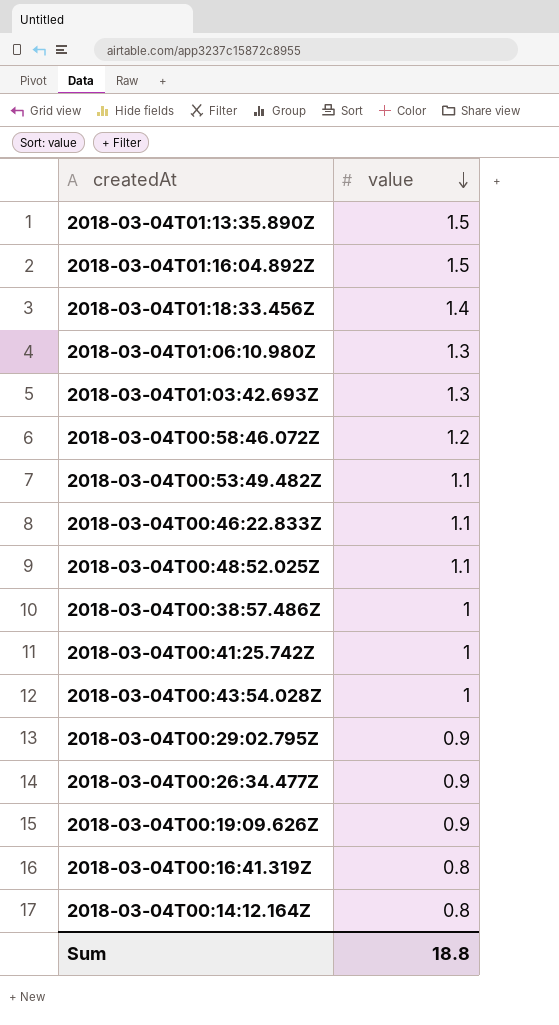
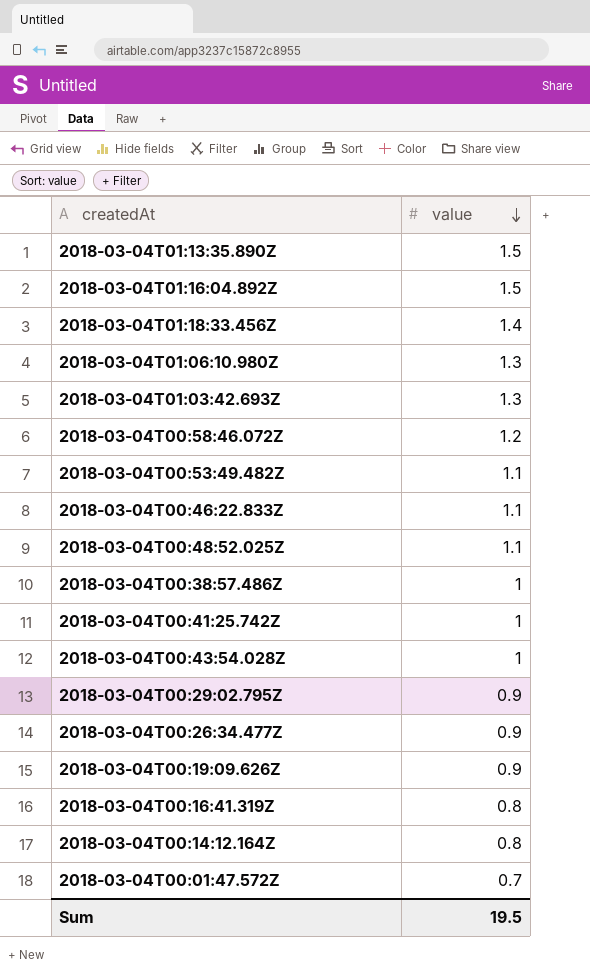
row 2018-03-04T00:01:47.572Z: none -> 0.7
Sum | value: 18.8 -> 19.5

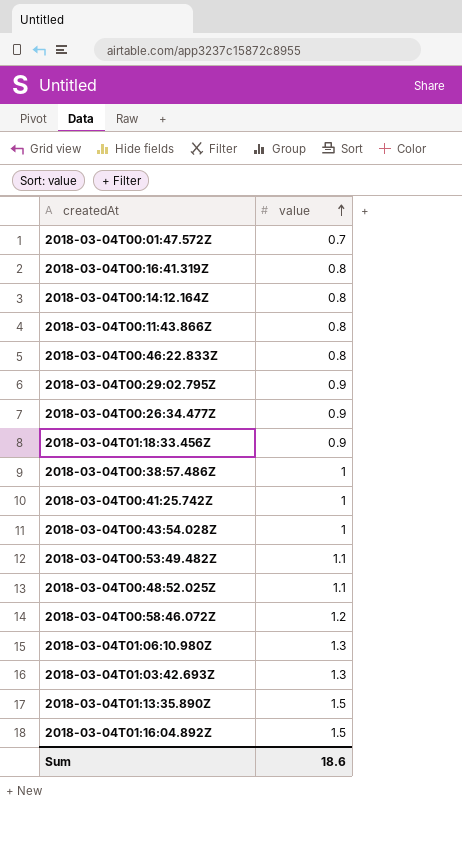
row order: value descending -> value ascending
row 2018-03-04T00:19:09.626Z: 0.9 -> none
row 2018-03-04T00:11:43.866Z: none -> 0.8
2018-03-04T00:46:22.833Z | value: 1.1 -> 0.8
2018-03-04T01:18:33.456Z | value: 1.4 -> 0.9
Sum | value: 19.5 -> 18.6

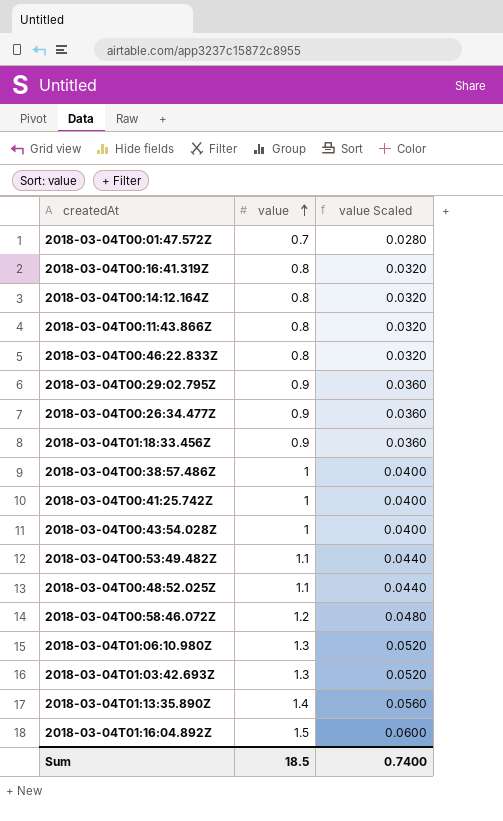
column value Scaled | formula: none -> [value] * 0.04
2018-03-04T01:13:35.890Z | value: 1.5 -> 1.4
Sum | value: 18.6 -> 18.5

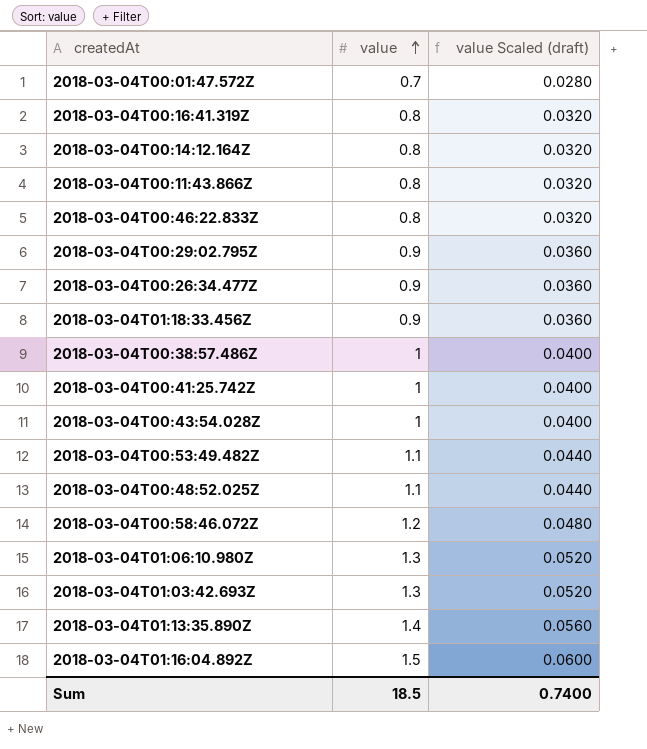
column name: value Scaled -> value Scaled (draft)

